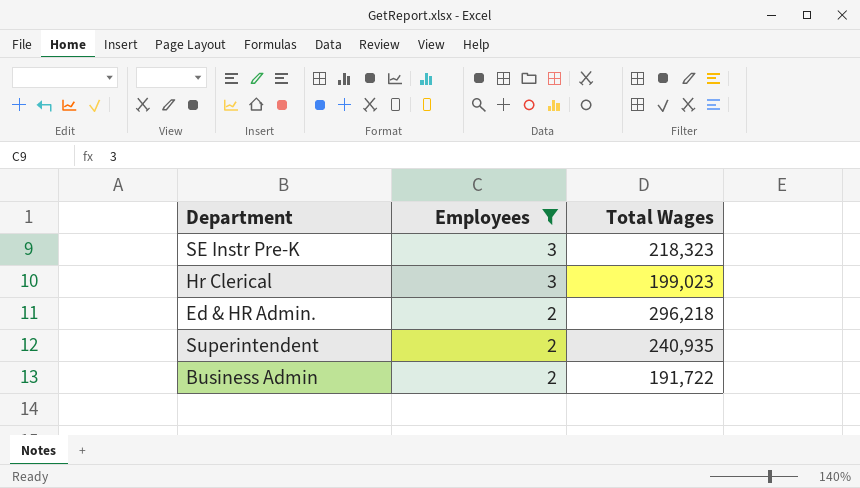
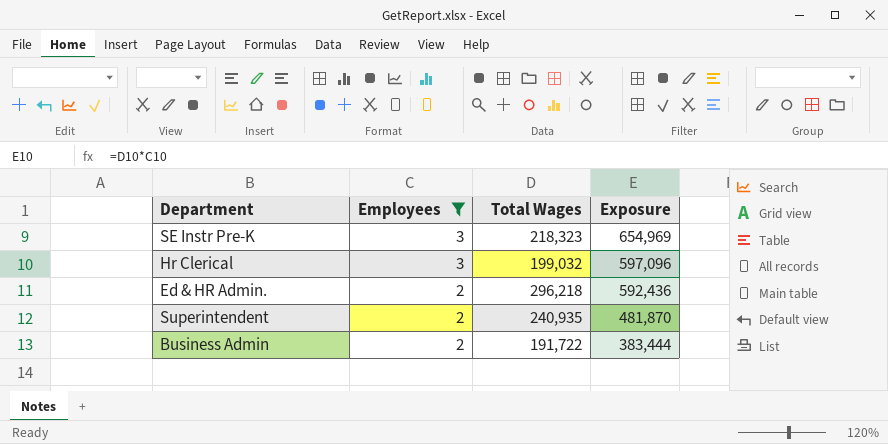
column Exposure | formula: none -> [Employees] * [Total Wages]
Hr Clerical | Total Wages: 199,023 -> 199,032

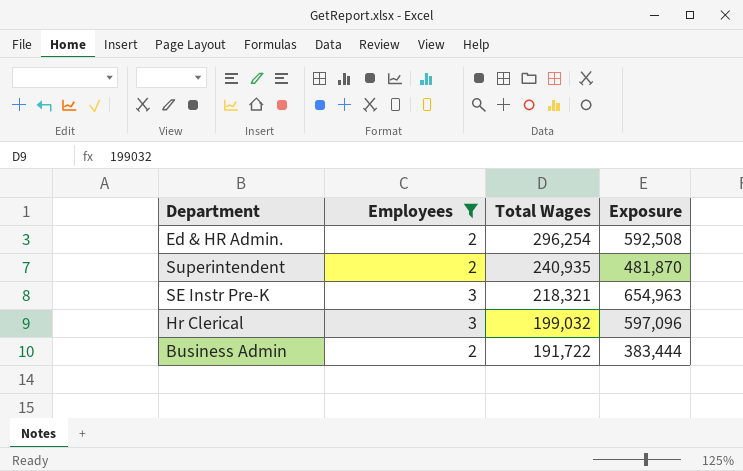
row order: Employees descending -> Total Wages descending
Ed & HR Admin. | Total Wages: 296,218 -> 296,254
Ed & HR Admin. | Exposure: 592,436 -> 592,508
SE Instr Pre-K | Total Wages: 218,323 -> 218,321
SE Instr Pre-K | Exposure: 654,969 -> 654,963

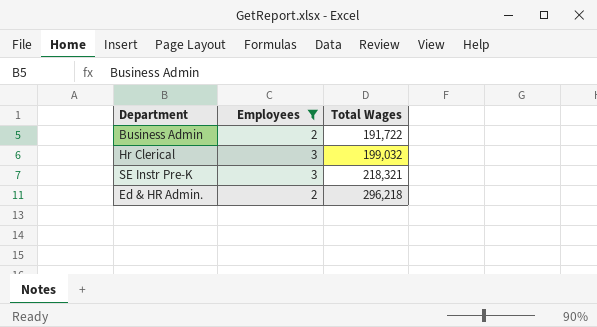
row order: Total Wages descending -> Total Wages ascending
column Exposure | formula: [Employees] * [Total Wages] -> none
row Superintendent: 2 | 240,935 | 481,870 -> none
Ed & HR Admin. | Total Wages: 296,254 -> 296,218

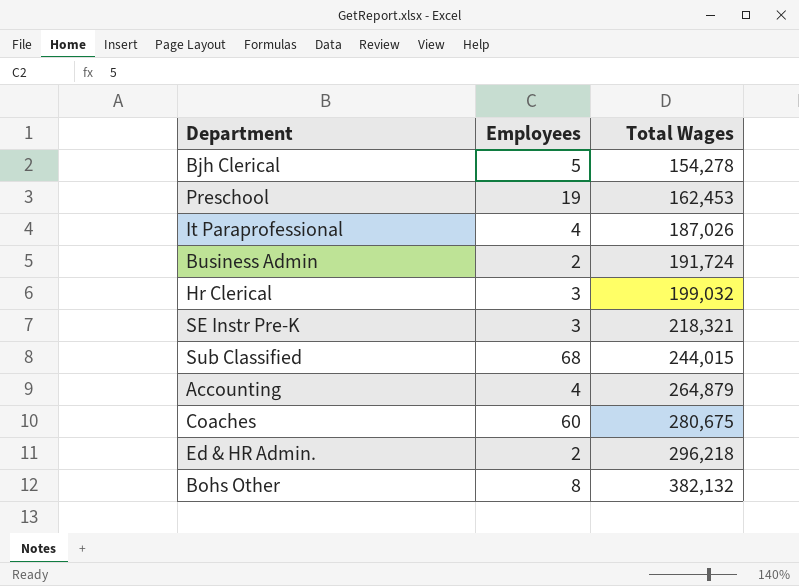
filter: Employees <= 3 -> none
Business Admin | Total Wages: 191,722 -> 191,724

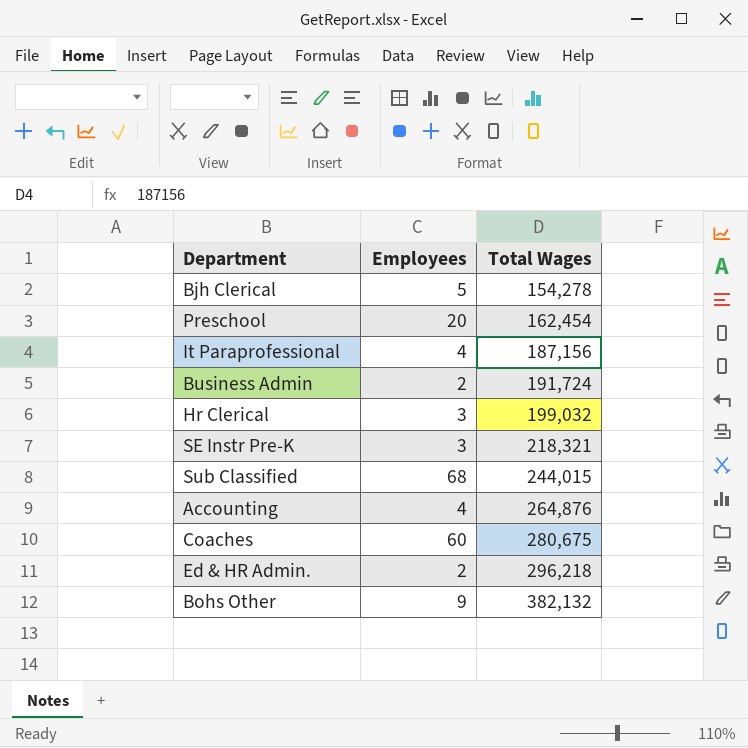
Preschool | Employees: 19 -> 20
Preschool | Total Wages: 162,453 -> 162,454
It Paraprofessional | Total Wages: 187,026 -> 187,156
Accounting | Total Wages: 264,879 -> 264,876
Bohs Other | Employees: 8 -> 9

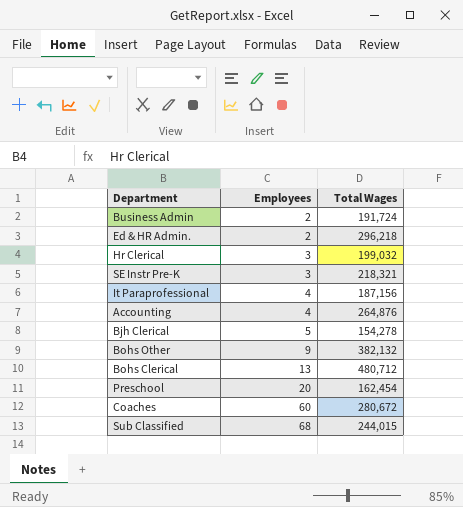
row order: Total Wages ascending -> Employees ascending
row Bohs Clerical: none -> 13 | 480,712
Coaches | Total Wages: 280,675 -> 280,672

